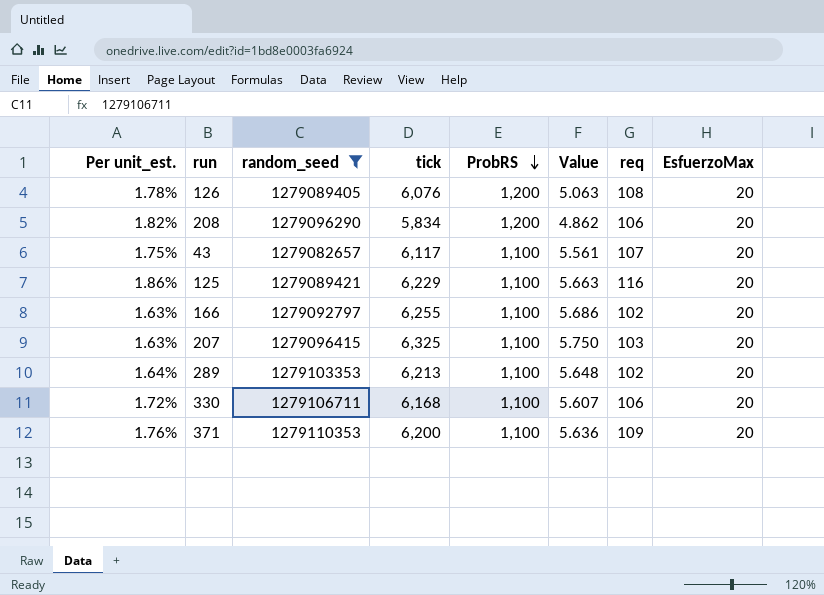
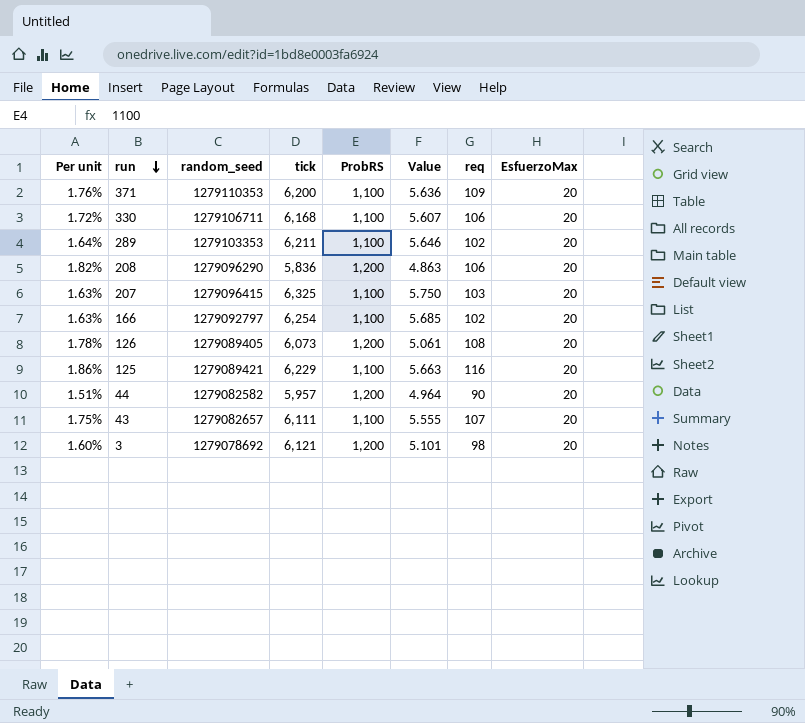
filter: random_seed >= 1279082657 -> none
row order: ProbRS descending -> run descending
column name: Per unit_est. -> Per unit
289 | tick: 6,213 -> 6,211
289 | Value: 5.648 -> 5.646
208 | tick: 5,834 -> 5,836
208 | Value: 4.862 -> 4.863
166 | tick: 6,255 -> 6,254
166 | Value: 5.686 -> 5.685
126 | tick: 6,076 -> 6,073
126 | Value: 5.063 -> 5.061
43 | tick: 6,117 -> 6,111
43 | Value: 5.561 -> 5.555

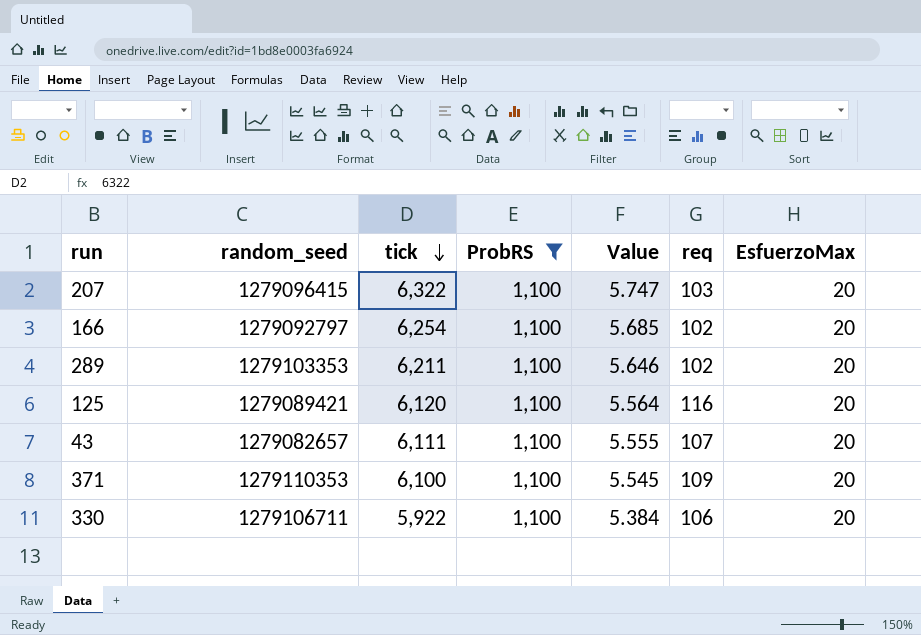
filter: none -> ProbRS = 1,100
row order: run descending -> tick descending
column Per unit | formula: [req] / [tick] -> none
207 | tick: 6,325 -> 6,322
207 | Value: 5.750 -> 5.747
125 | tick: 6,229 -> 6,120
125 | Value: 5.663 -> 5.564
371 | tick: 6,200 -> 6,100
371 | Value: 5.636 -> 5.545
330 | tick: 6,168 -> 5,922
330 | Value: 5.607 -> 5.384

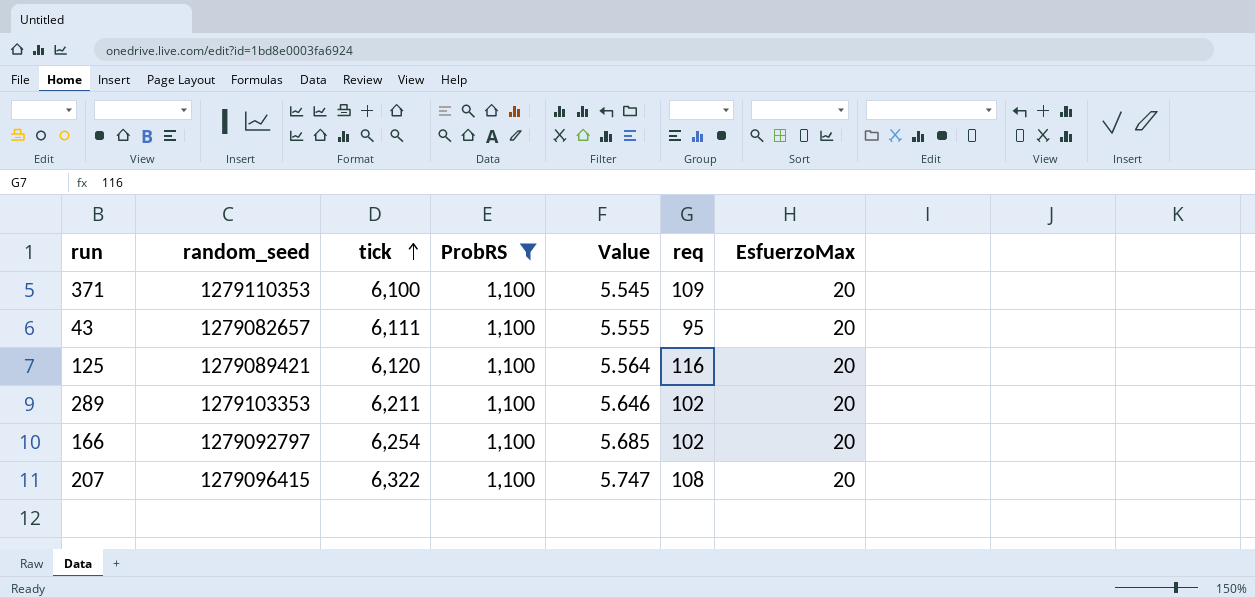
row order: tick descending -> tick ascending
row 330: 1279106711 | 5,922 | 1,100 | 5.384 | 106 | 20 -> none
43 | req: 107 -> 95
207 | req: 103 -> 108

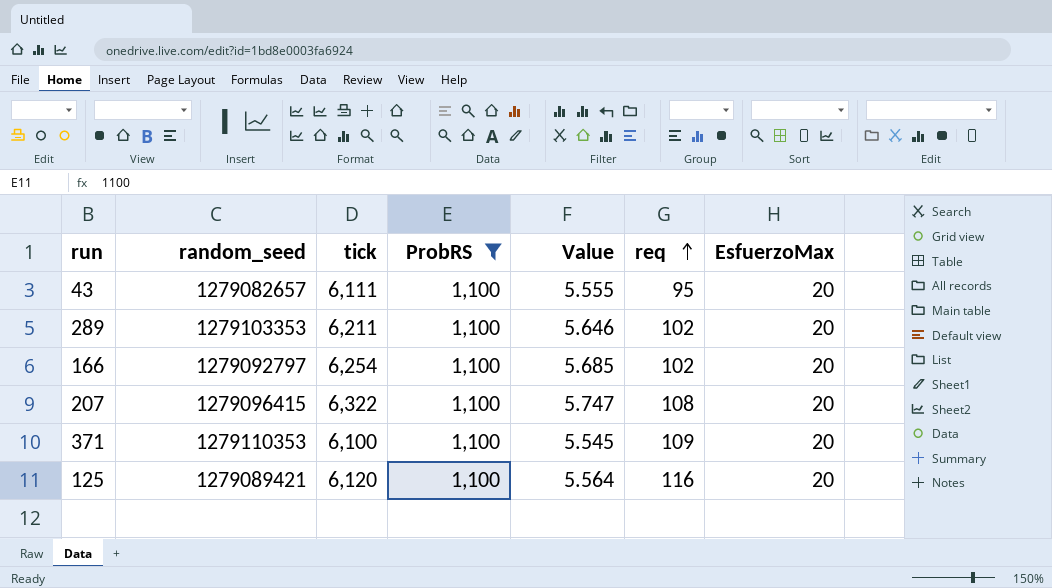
row order: tick ascending -> req ascending

